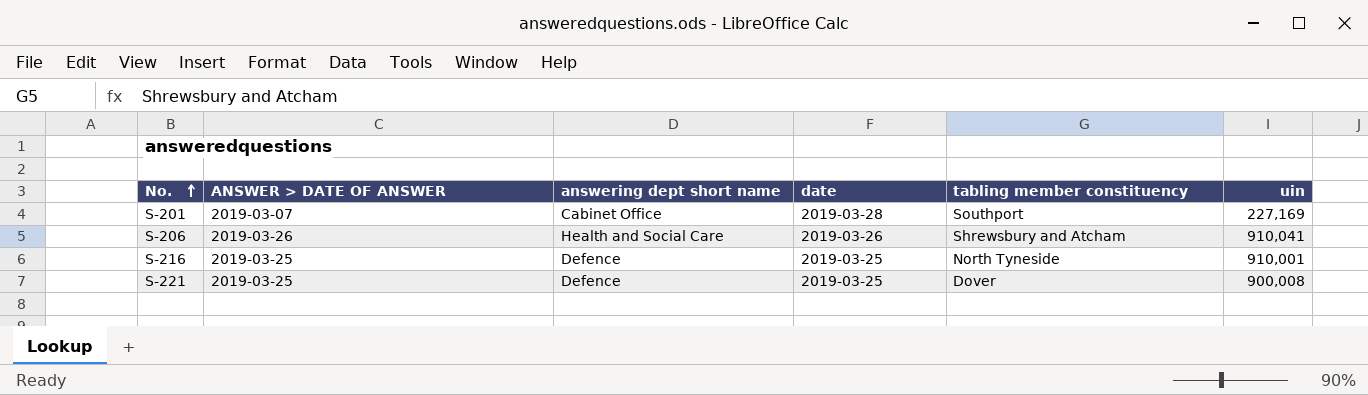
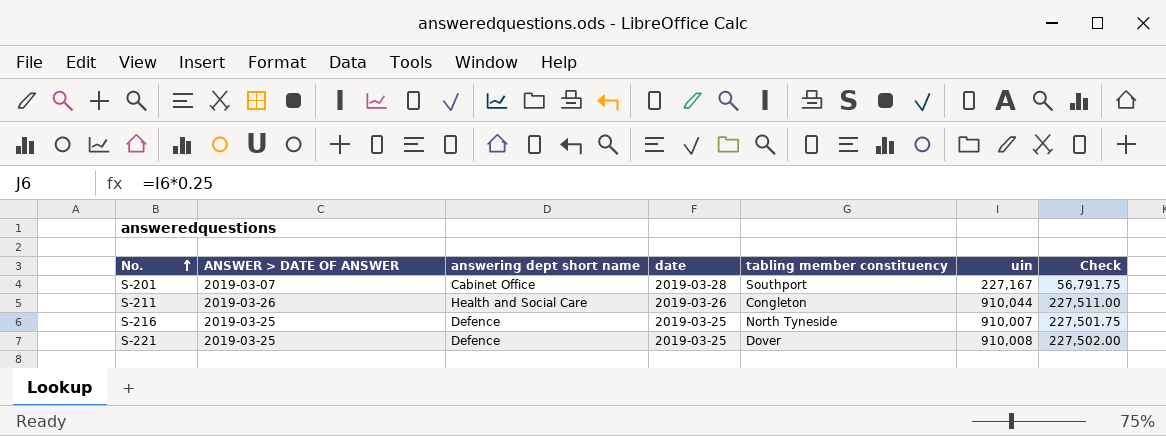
column Check | formula: none -> [uin] * 0.25
row S-206: 2019-03-26 | Health and Social Care | 2019-03-26 | Shrewsbury and Atcham | 910,041 -> none
S-201 | uin: 227,169 -> 227,167
row S-211: none -> 2019-03-26 | Health and Social Care | 2019-03-26 | Congleton | 910,044 | 227,511.00
S-216 | uin: 910,001 -> 910,007
S-221 | uin: 900,008 -> 910,008

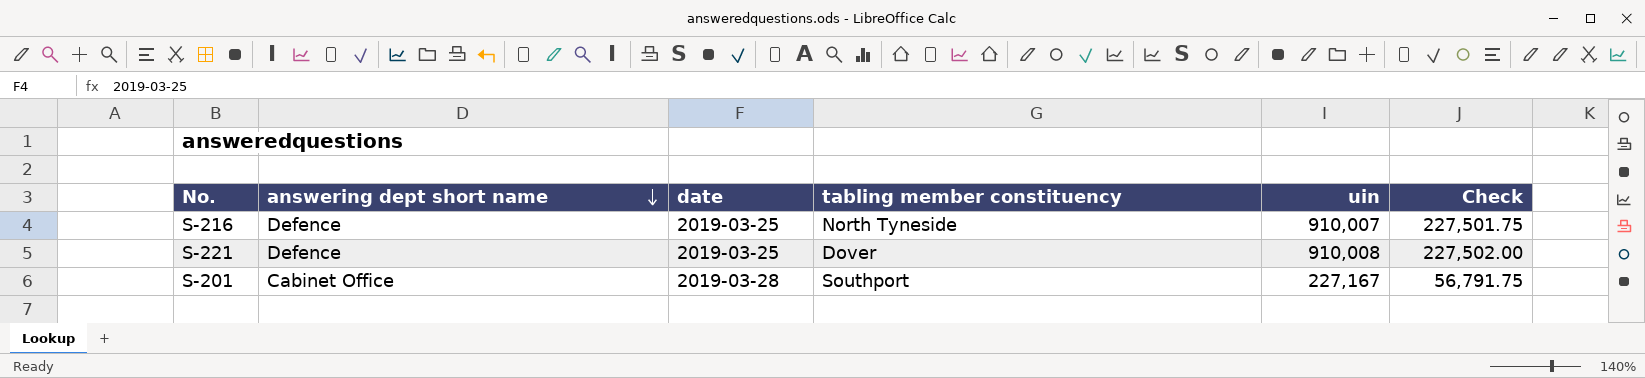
row order: No. ascending -> answering dept short name descending
column ANSWER > DATE OF ANSWER | position: 2 -> none
row S-211: 2019-03-26 | Health and Social Care | 2019-03-26 | Congleton | 910,044 | 227,511.00 -> none

